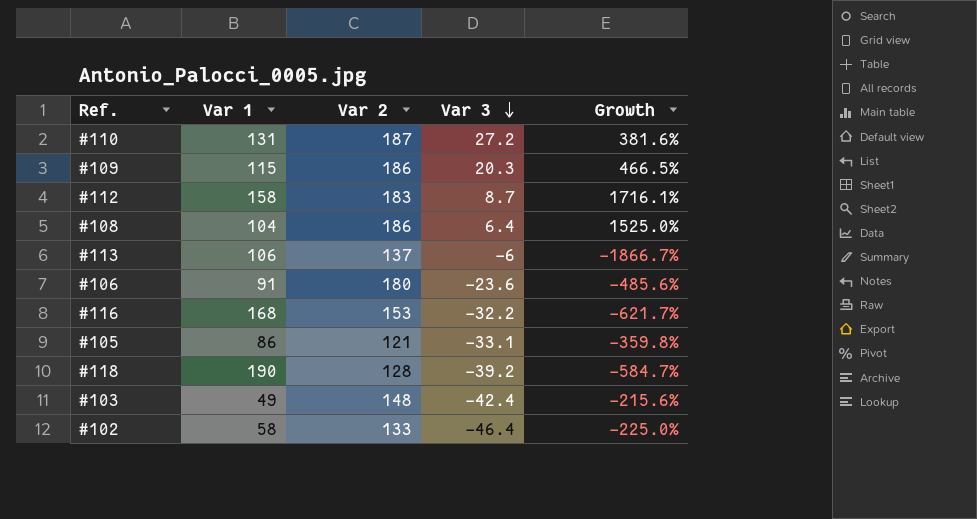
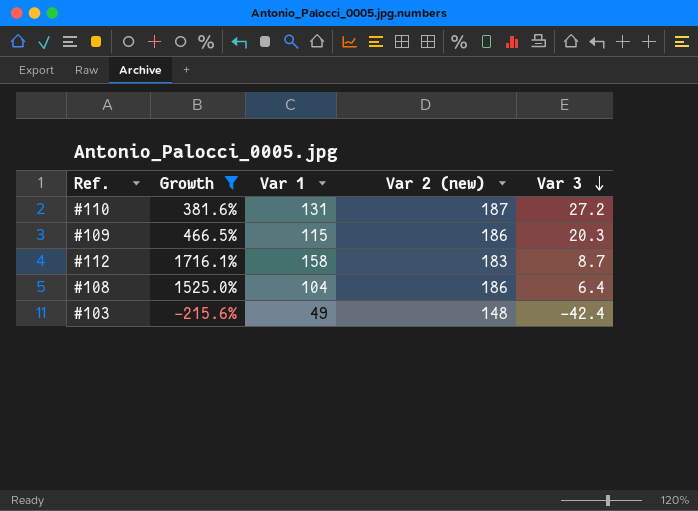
filter: none -> Growth >= -215.6%
column Growth | position: 5 -> 2
column name: Var 2 -> Var 2 (new)

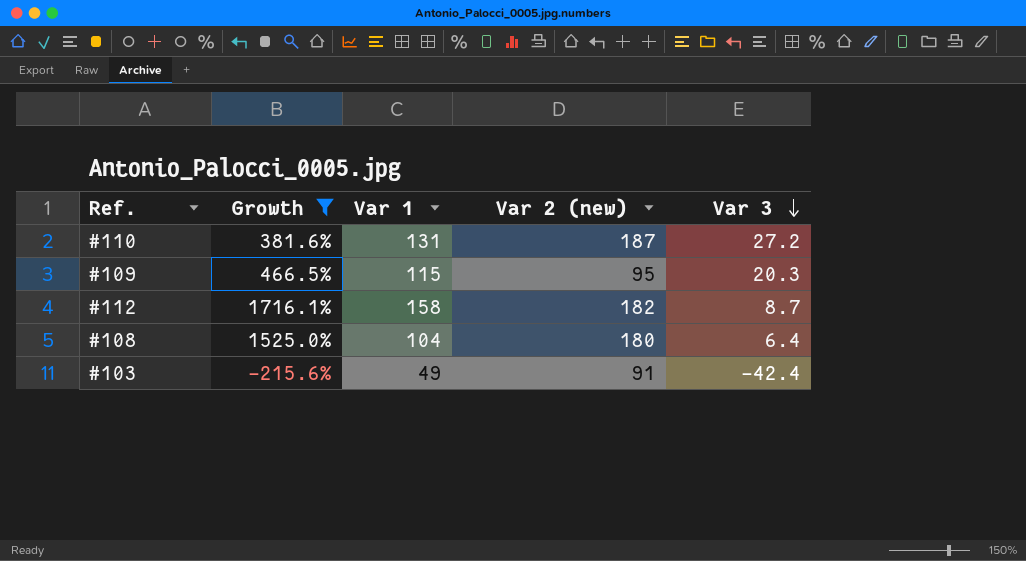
#109 | Var 2 (new): 186 -> 95
#112 | Var 2 (new): 183 -> 182
#108 | Var 2 (new): 186 -> 180
#103 | Var 2 (new): 148 -> 91

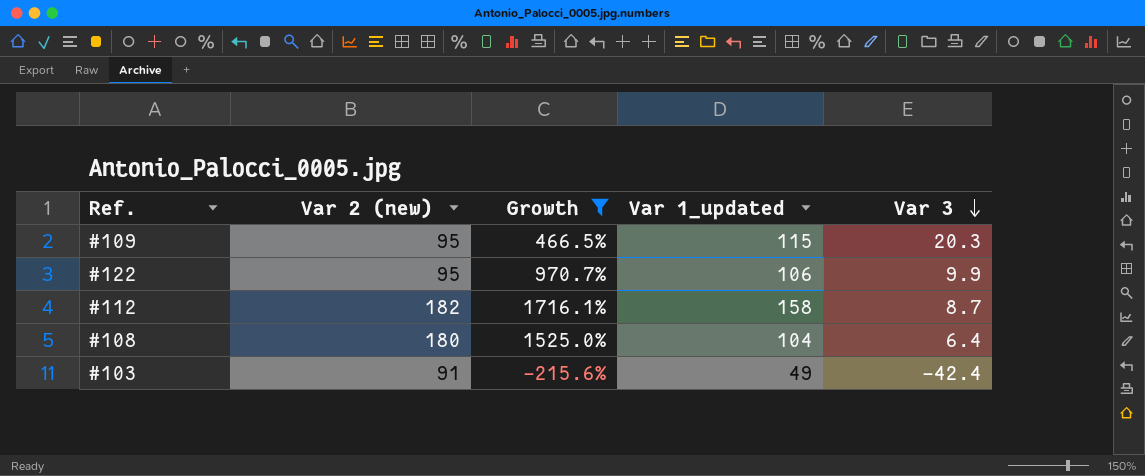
column Var 2 (new) | position: 4 -> 2
column name: Var 1 -> Var 1_updated
row #110: 381.6% | 131 | 187 | 27.2 -> none
row #122: none -> 95 | 970.7% | 106 | 9.9

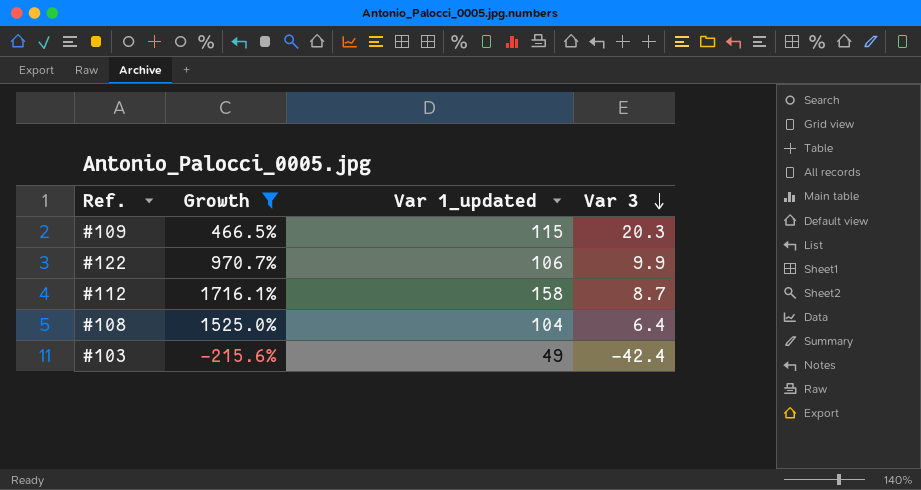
column Var 2 (new) | position: 2 -> none

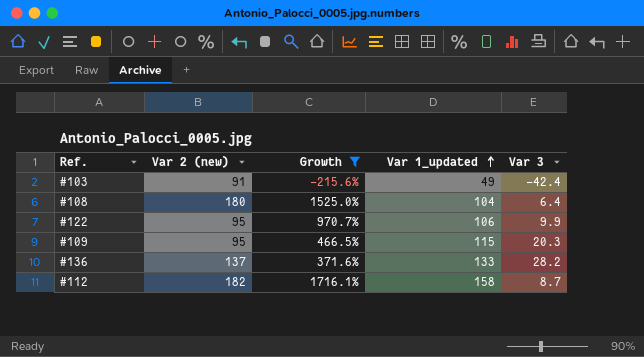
row order: Var 3 descending -> Var 1_updated ascending
column Var 2 (new) | position: none -> 2
row #136: none -> 137 | 371.6% | 133 | 28.2

